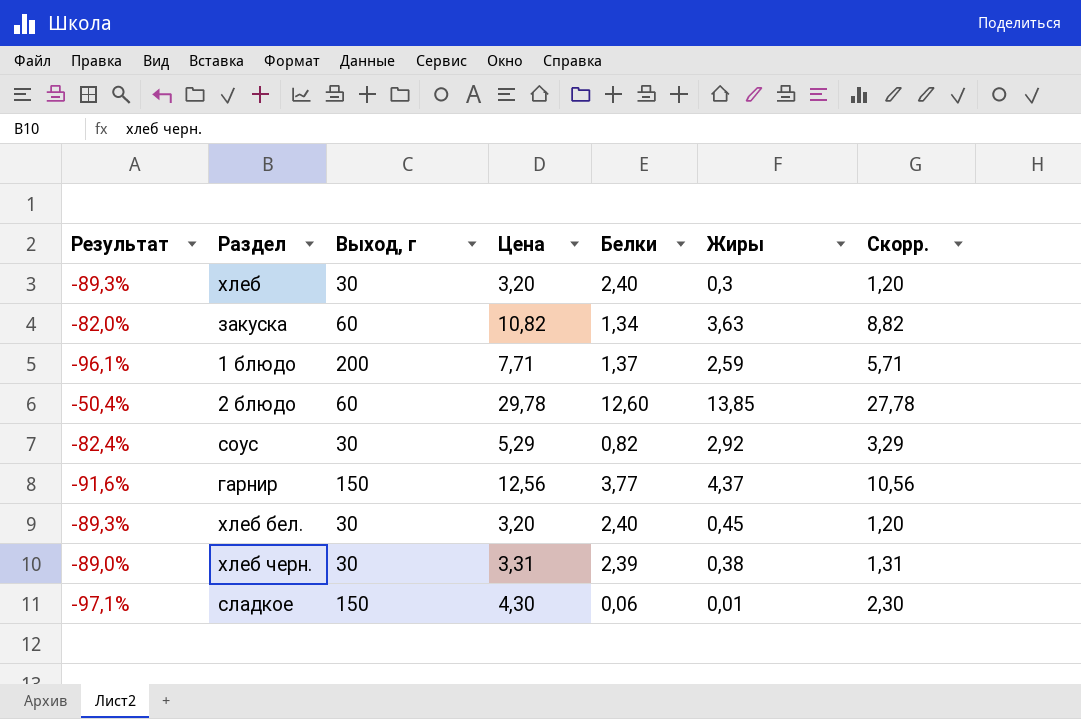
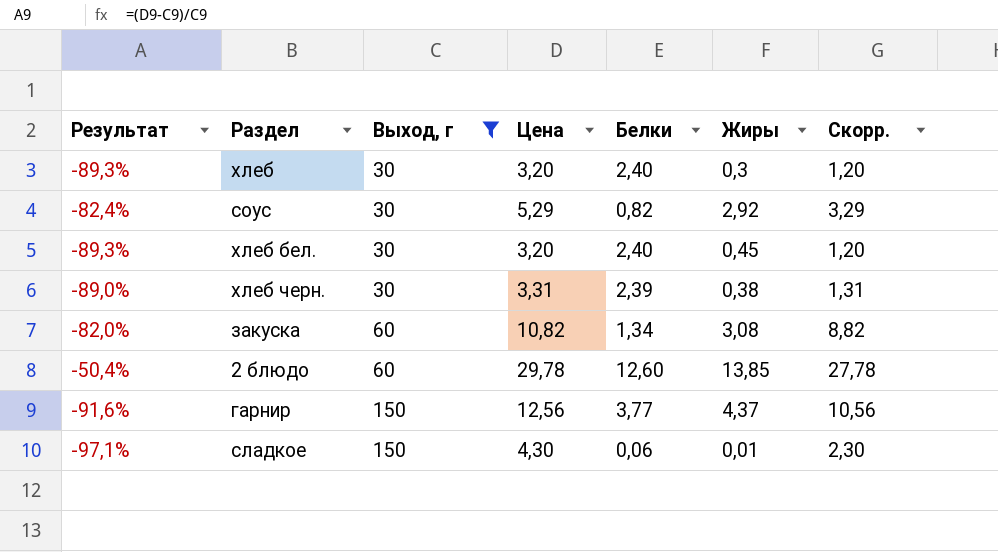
filter: none -> Выход, г != 200
row order: none -> Выход, г ascending
закуска | Жиры: 3,63 -> 3,08

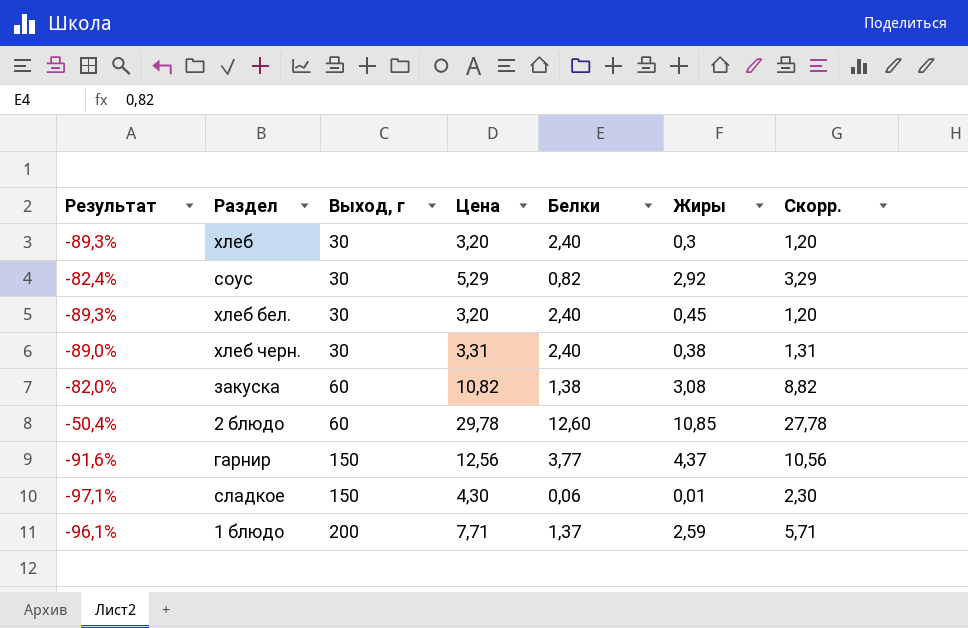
filter: Выход, г != 200 -> none
хлеб черн. | Белки: 2,39 -> 2,40
закуска | Белки: 1,34 -> 1,38
2 блюдо | Жиры: 13,85 -> 10,85

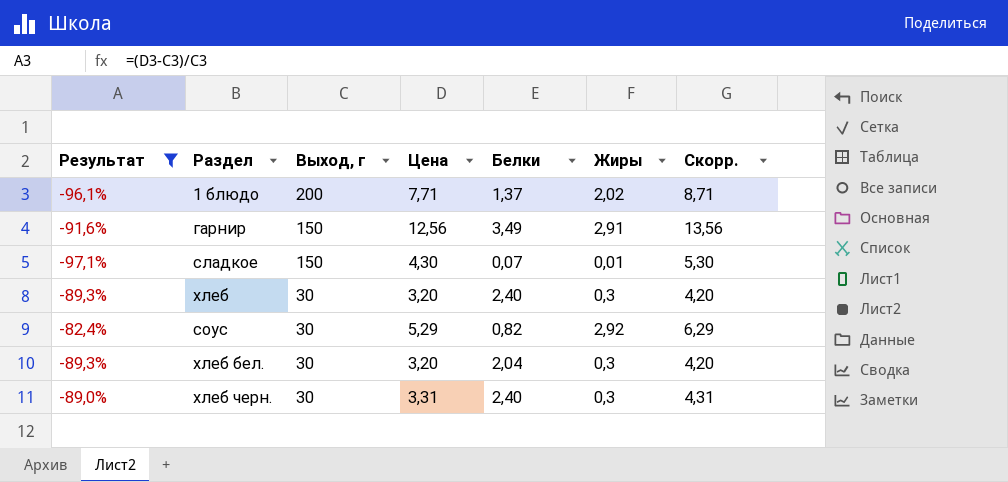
filter: none -> Результат <= -82,4%
row order: Выход, г ascending -> Выход, г descending
column Скорр. | formula: [Цена] - 2 -> [Цена] + 1
1 блюдо | Жиры: 2,59 -> 2,02
гарнир | Белки: 3,77 -> 3,49
гарнир | Жиры: 4,37 -> 2,91
сладкое | Белки: 0,06 -> 0,07
хлеб бел. | Белки: 2,40 -> 2,04
хлеб бел. | Жиры: 0,45 -> 0,3
хлеб черн. | Жиры: 0,38 -> 0,3

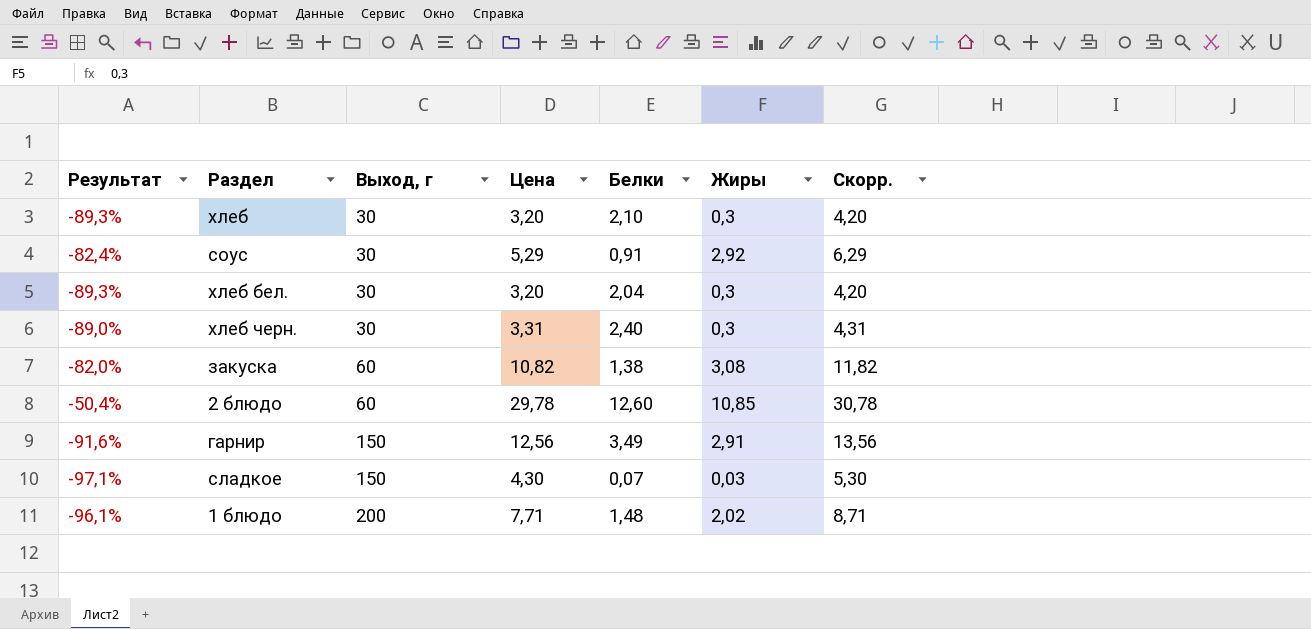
filter: Результат <= -82,4% -> none
row order: Выход, г descending -> Выход, г ascending
хлеб | Белки: 2,40 -> 2,10
соус | Белки: 0,82 -> 0,91
сладкое | Жиры: 0,01 -> 0,03
1 блюдо | Белки: 1,37 -> 1,48

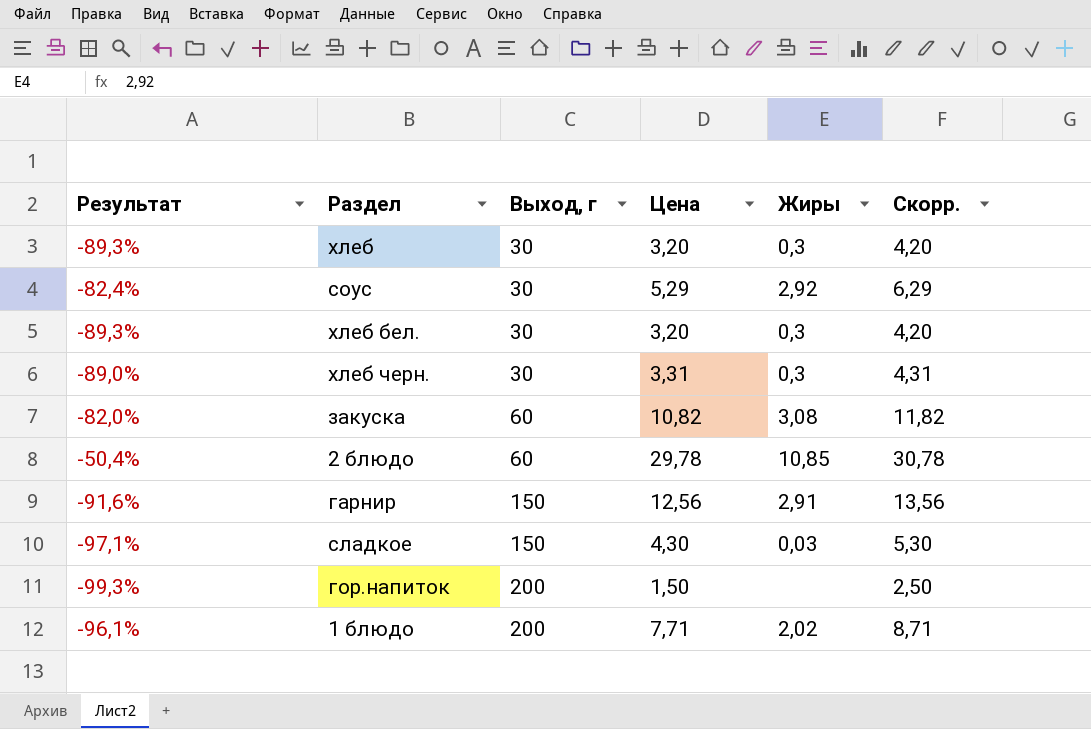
column Белки | position: 5 -> none
row гор.напиток: none -> -99,3% | 200 | 1,50 | none | 2,50

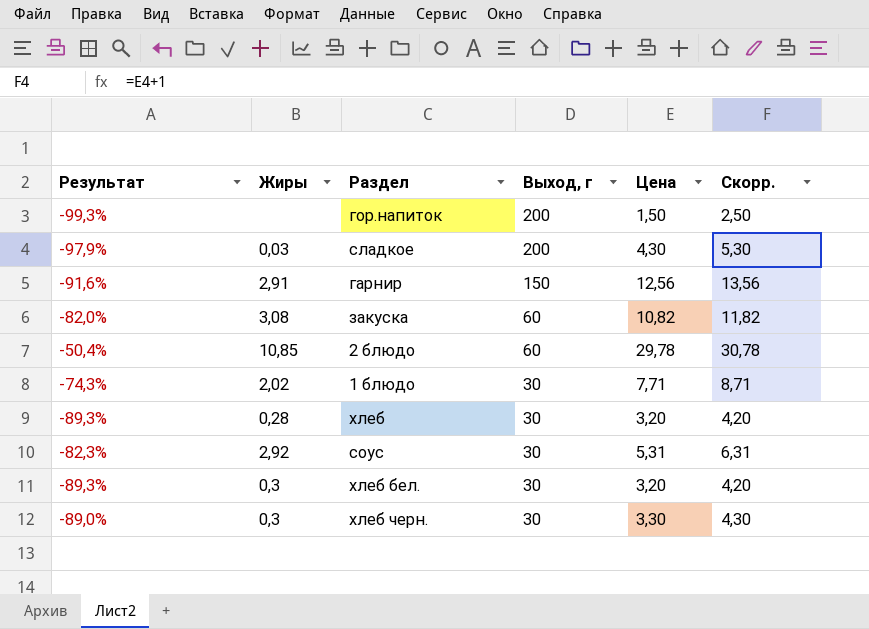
row order: Выход, г ascending -> Выход, г descending
column Жиры | position: 5 -> 2
сладкое | Результат: -97,1% -> -97,9%
сладкое | Выход, г: 150 -> 200
1 блюдо | Результат: -96,1% -> -74,3%
1 блюдо | Выход, г: 200 -> 30
хлеб | Жиры: 0,3 -> 0,28
соус | Результат: -82,4% -> -82,3%
соус | Цена: 5,29 -> 5,31
соус | Скорр.: 6,29 -> 6,31
хлеб черн. | Цена: 3,31 -> 3,30
хлеб черн. | Скорр.: 4,31 -> 4,30

